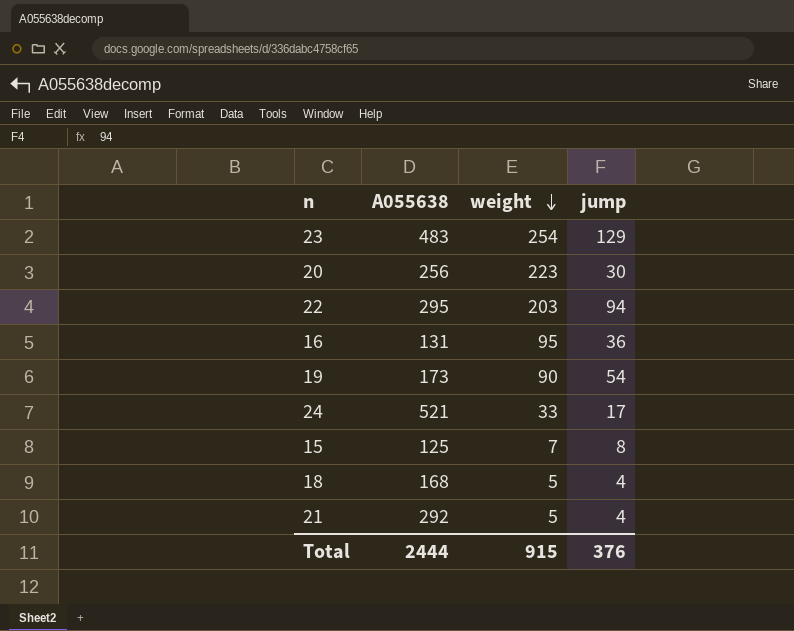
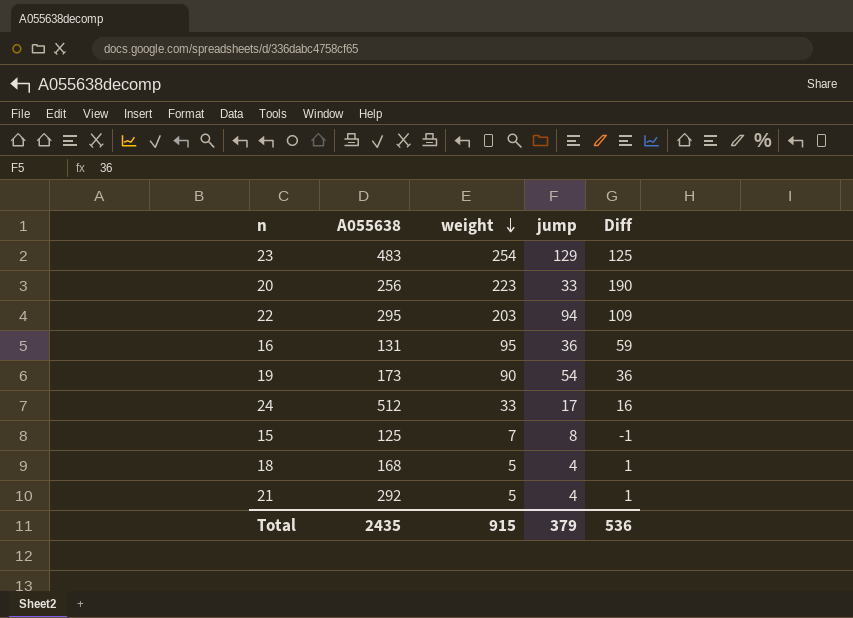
column Diff | formula: none -> [weight] - [jump]
20 | jump: 30 -> 33
24 | A055638: 521 -> 512
Total | A055638: 2444 -> 2435
Total | jump: 376 -> 379

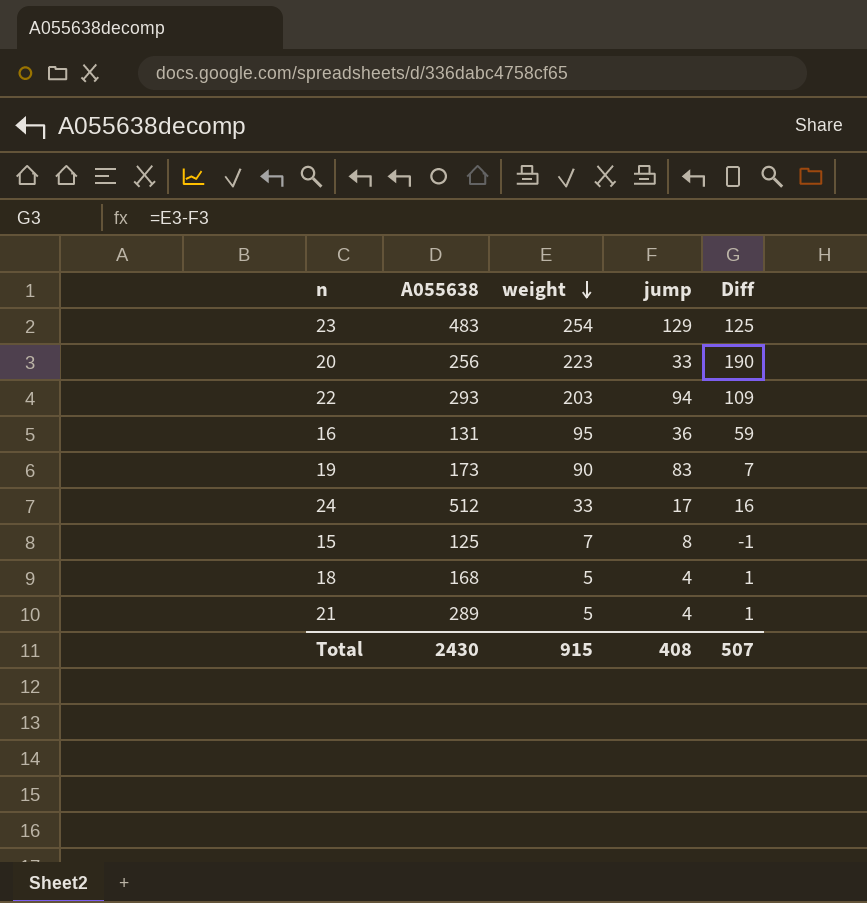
22 | A055638: 295 -> 293
19 | jump: 54 -> 83
19 | Diff: 36 -> 7
21 | A055638: 292 -> 289
Total | A055638: 2435 -> 2430
Total | jump: 379 -> 408
Total | Diff: 536 -> 507

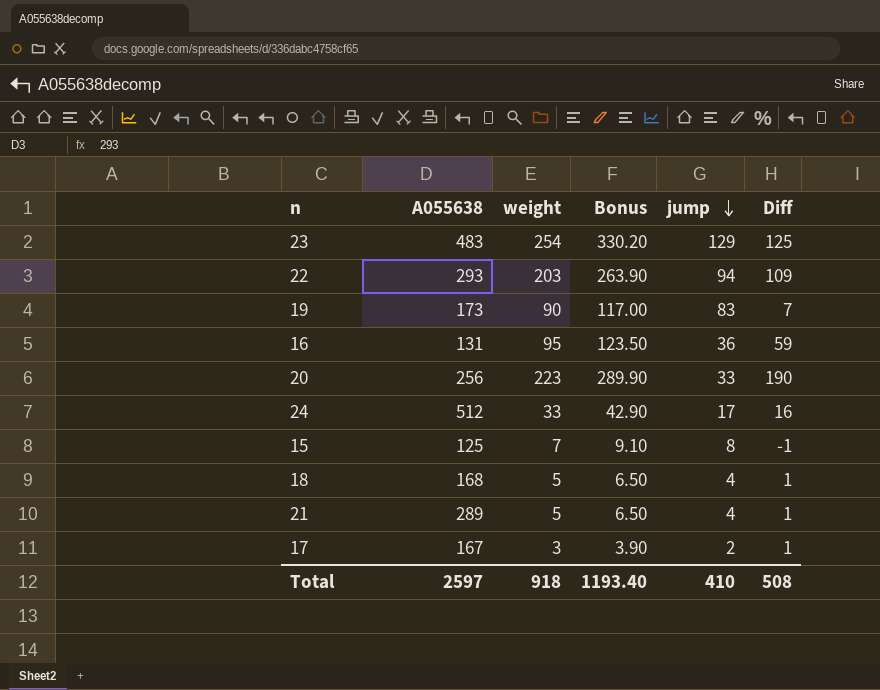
row order: weight descending -> jump descending
column Bonus | formula: none -> [weight] * 1.3
row 17: none -> 167 | 3 | 3.90 | 2 | 1
Total | A055638: 2430 -> 2597
Total | weight: 915 -> 918
Total | jump: 408 -> 410
Total | Diff: 507 -> 508

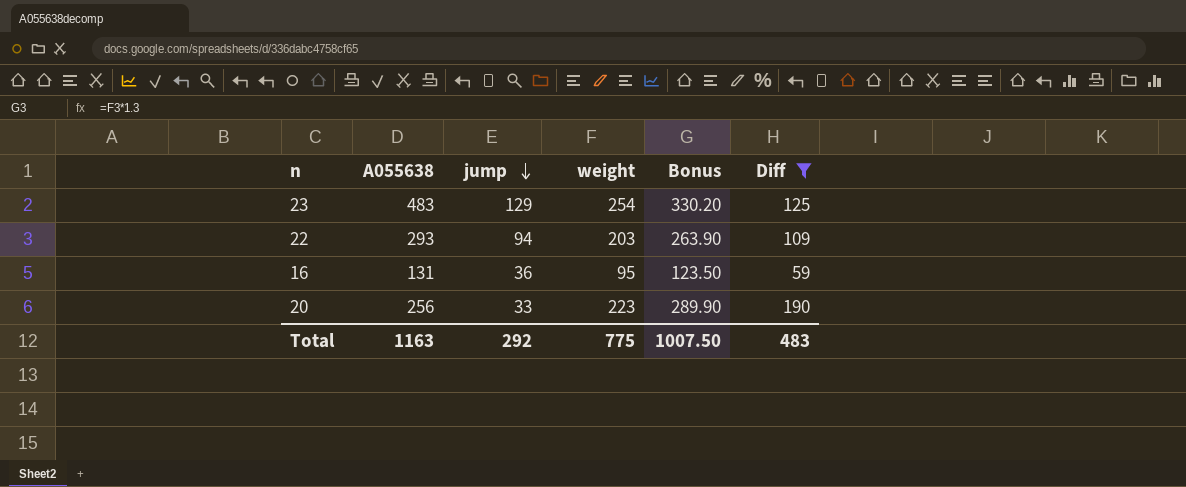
filter: none -> Diff >= 59
column jump | position: 5 -> 3
Total | A055638: 2597 -> 1163
Total | jump: 410 -> 292
Total | weight: 918 -> 775
Total | Bonus: 1193.40 -> 1007.50
Total | Diff: 508 -> 483

